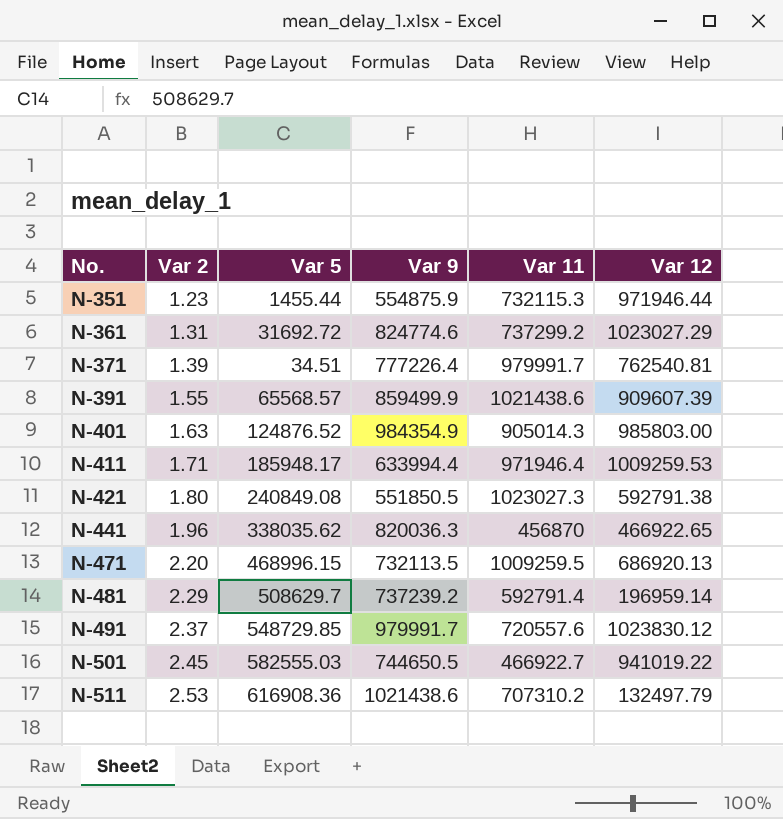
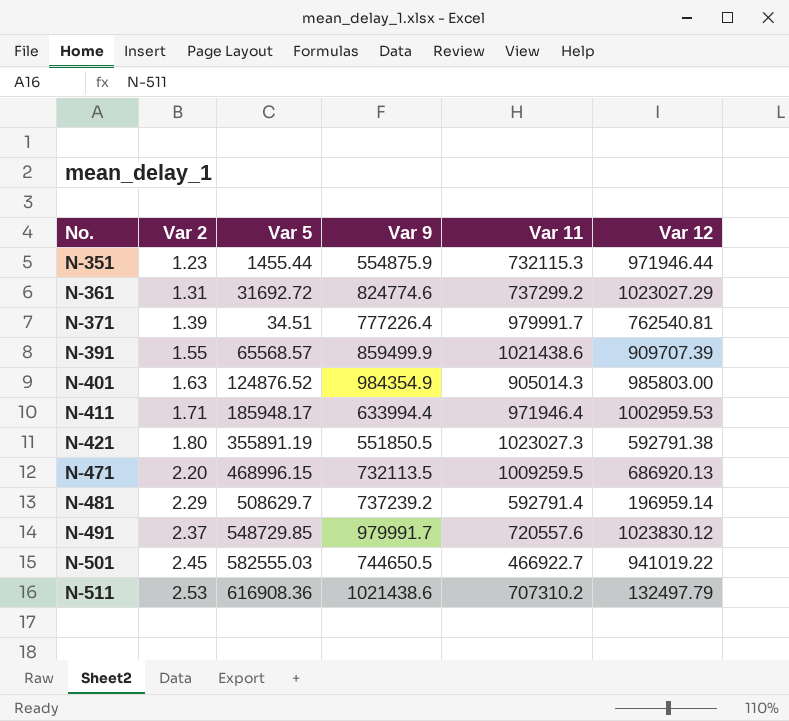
row N-441: 1.96 | 338035.62 | 820036.3 | 456870 | 466922.65 -> none
N-391 | Var 12: 909607.39 -> 909707.39
N-411 | Var 12: 1009259.53 -> 1002959.53
N-421 | Var 5: 240849.08 -> 355891.19

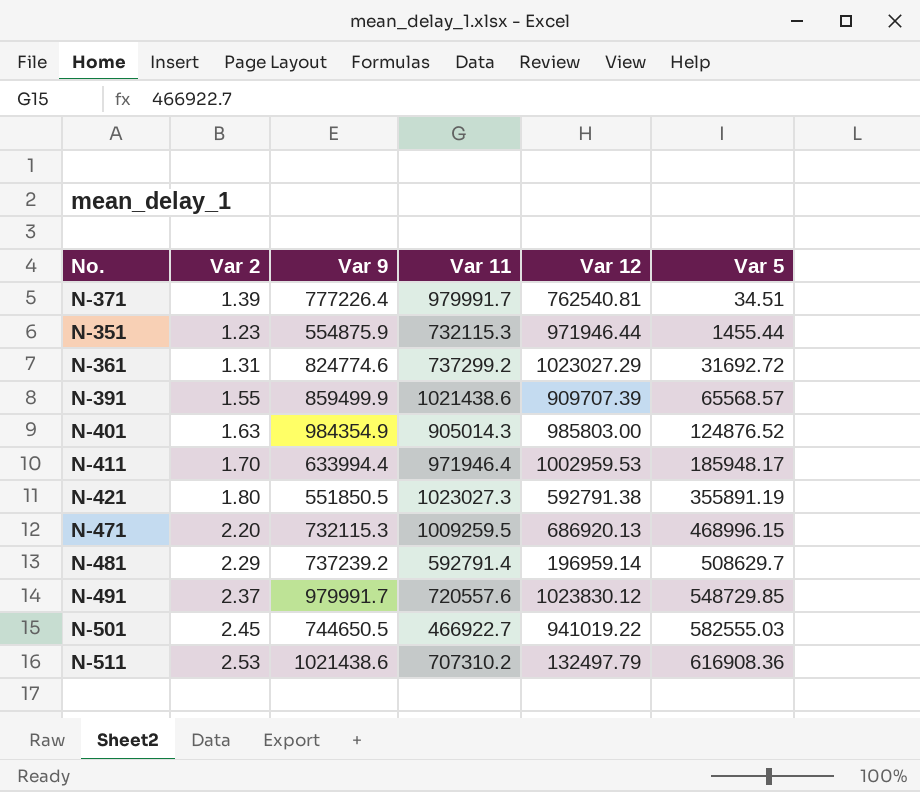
row order: No. ascending -> Var 5 ascending
column Var 5 | position: 3 -> 6
N-411 | Var 2: 1.71 -> 1.70
N-471 | Var 9: 732113.5 -> 732115.3

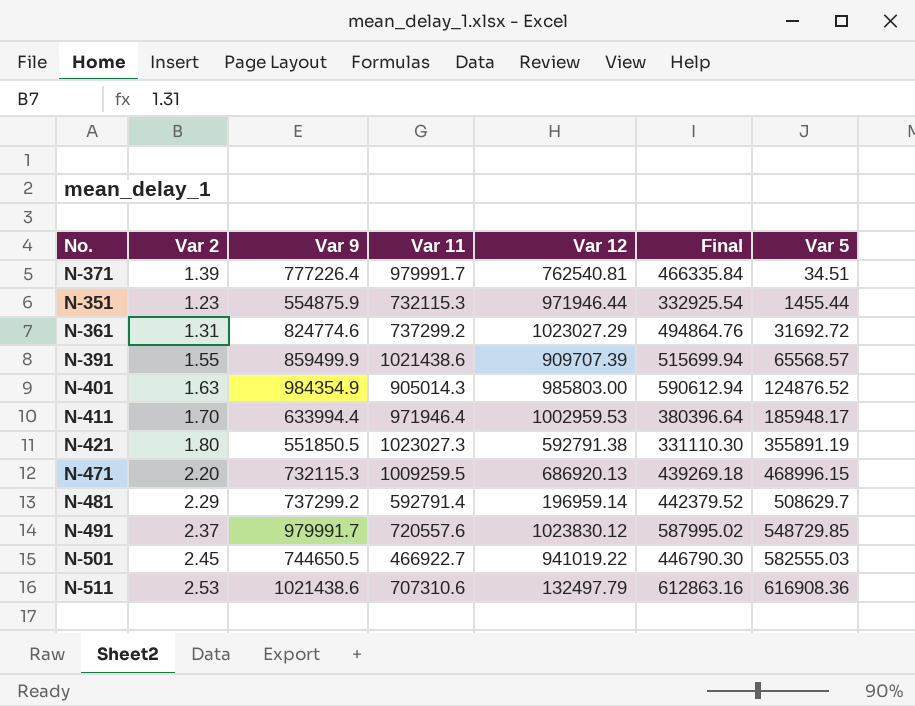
column Final | formula: none -> [Var 9] * 0.6
N-481 | Var 9: 737239.2 -> 737299.2
N-511 | Var 11: 707310.2 -> 707310.6

